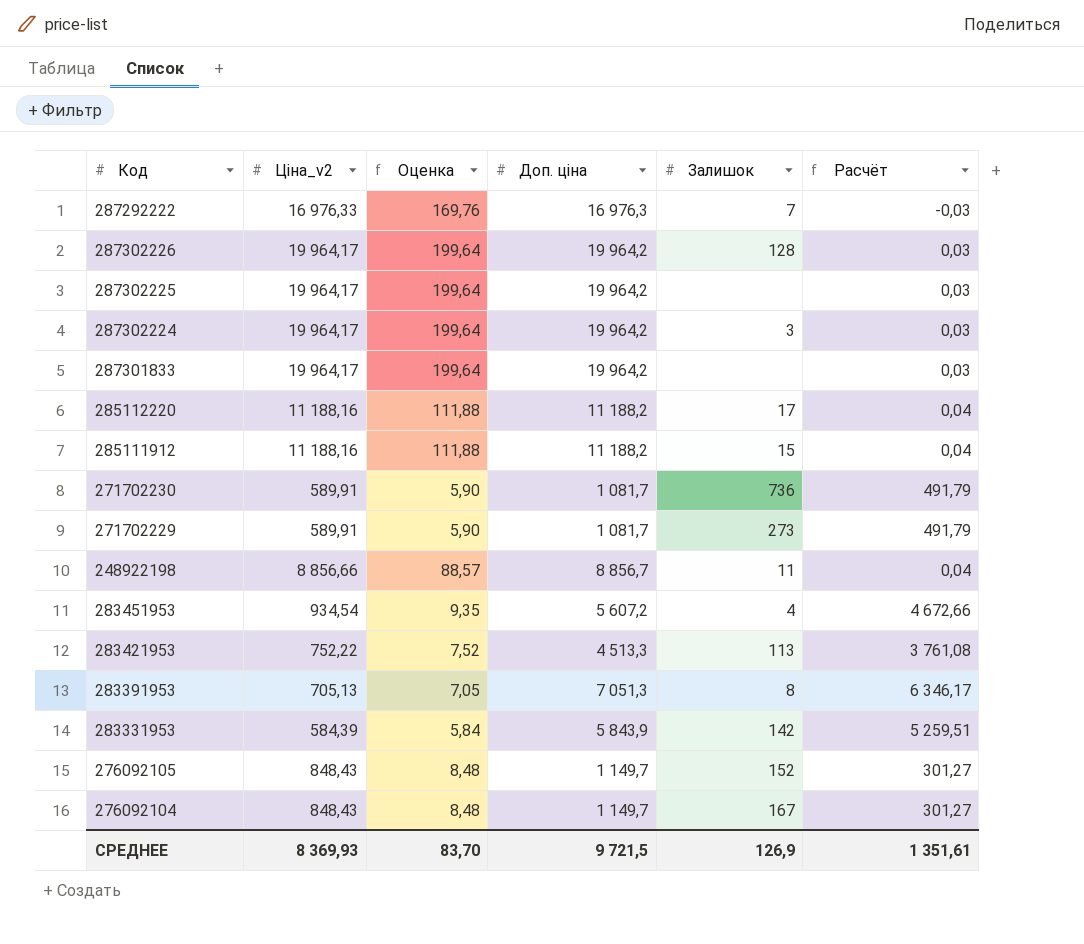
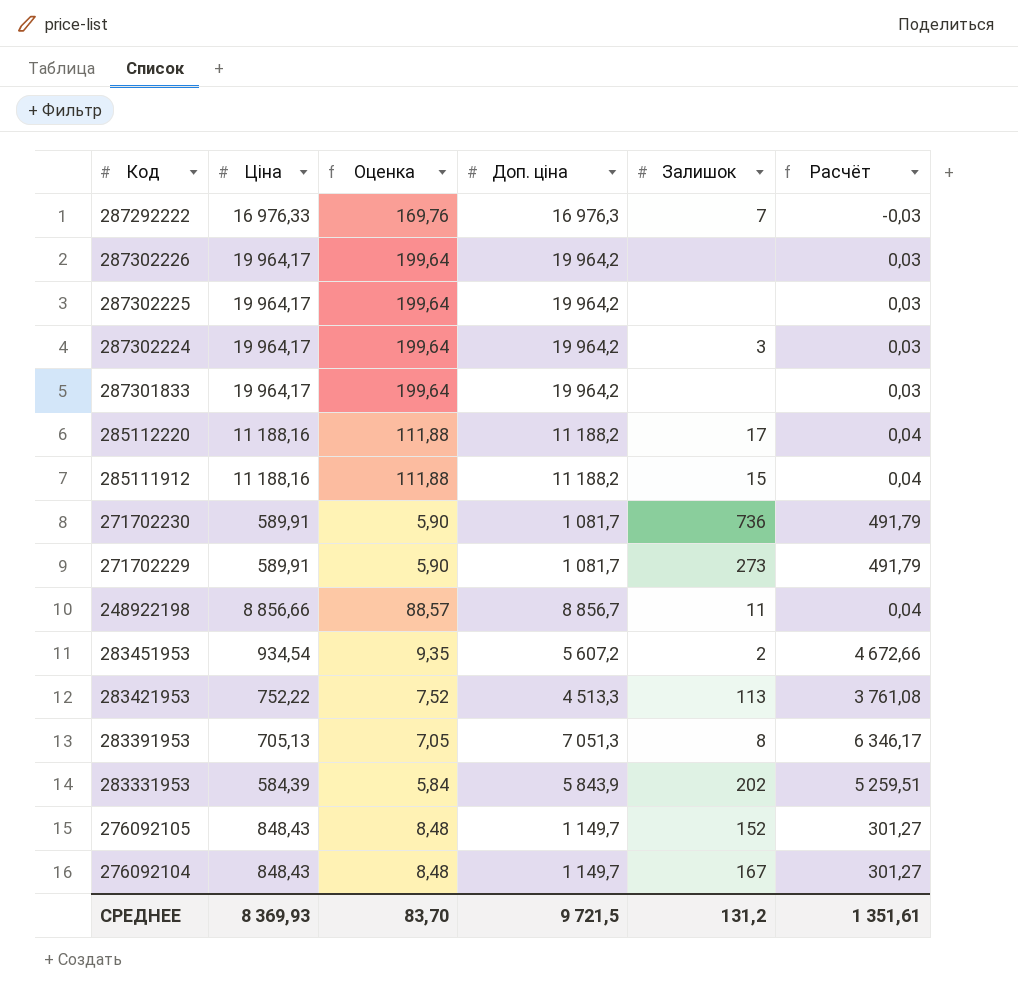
column name: Ціна_v2 -> Ціна
287302226 | Залишок: 128 -> none
283451953 | Залишок: 4 -> 2
283331953 | Залишок: 142 -> 202
СРЕДНЕЕ | Залишок: 126,9 -> 131,2

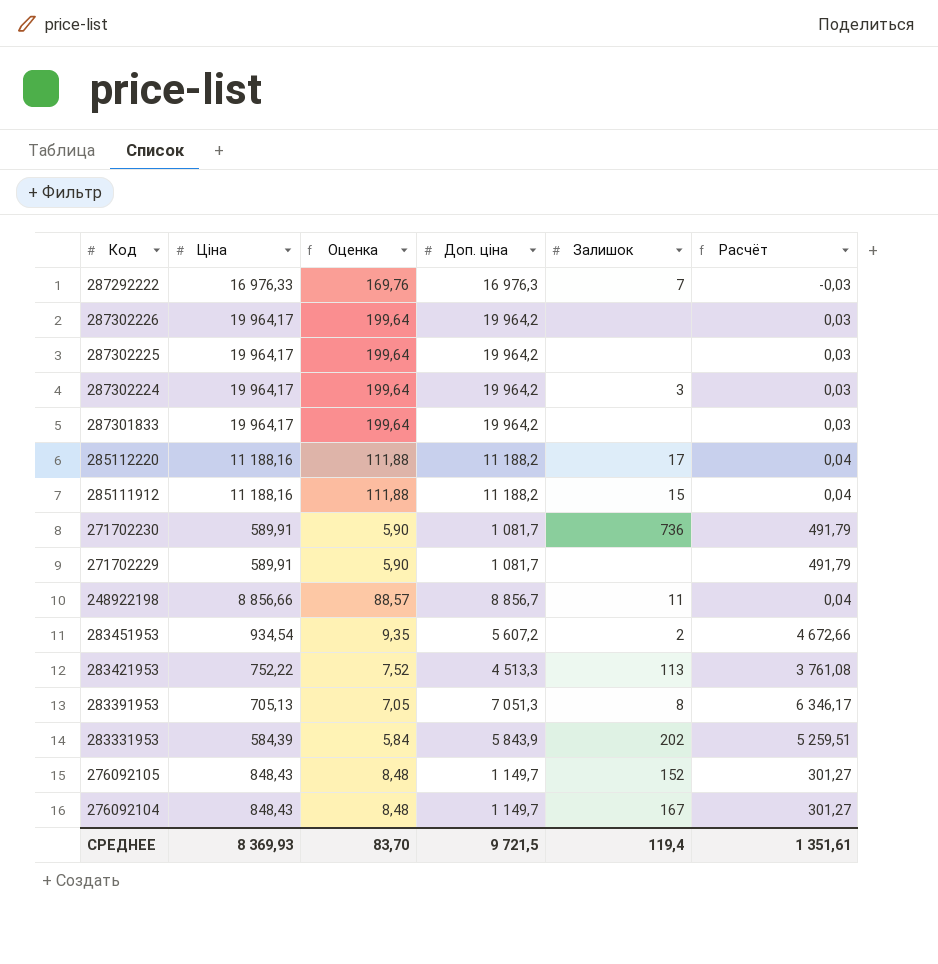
271702229 | Залишок: 273 -> none
СРЕДНЕЕ | Залишок: 131,2 -> 119,4

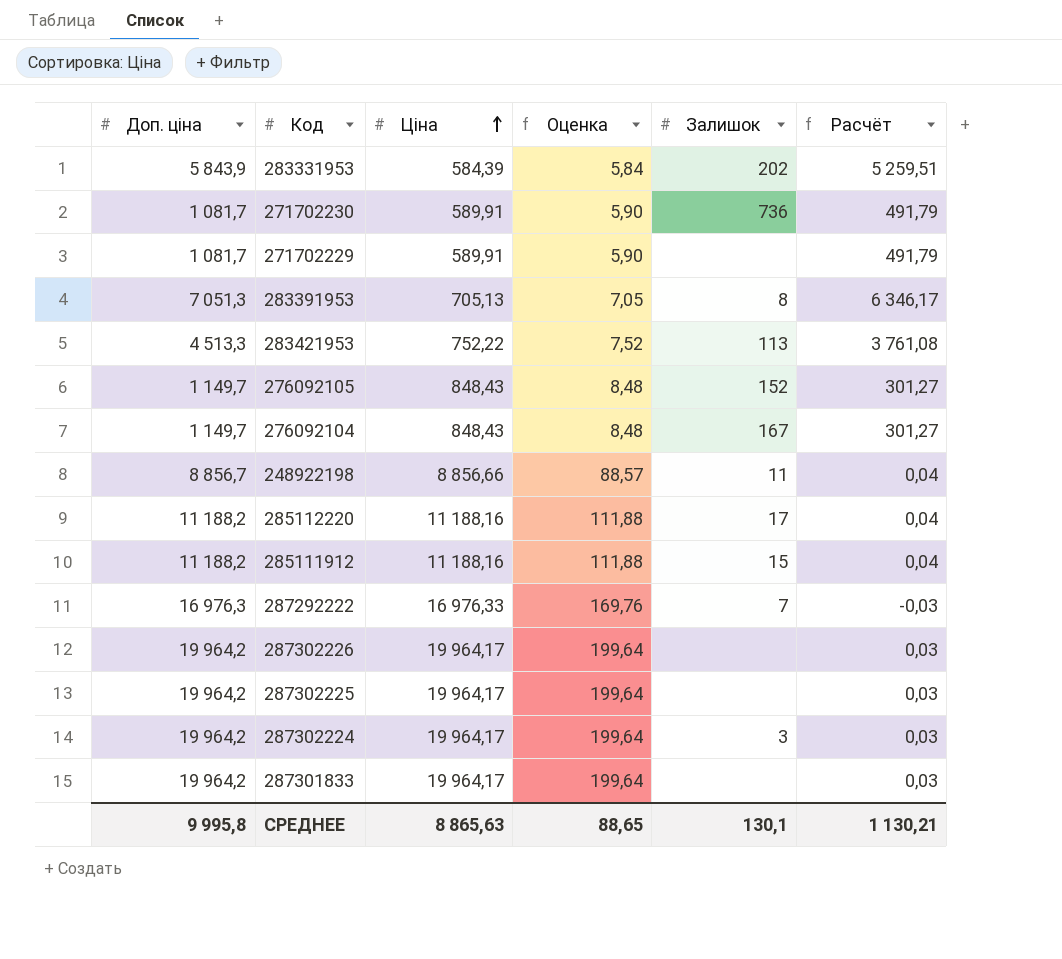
row order: none -> Ціна ascending
column Доп. ціна | position: 4 -> 1
row 283451953: 934,54 | 9,35 | 5 607,2 | 2 | 4 672,66 -> none
СРЕДНЕЕ | Доп. ціна: 9 721,5 -> 9 995,8
СРЕДНЕЕ | Ціна: 8 369,93 -> 8 865,63
СРЕДНЕЕ | Оценка: 83,70 -> 88,65
СРЕДНЕЕ | Залишок: 119,4 -> 130,1
СРЕДНЕЕ | Расчёт: 1 351,61 -> 1 130,21

